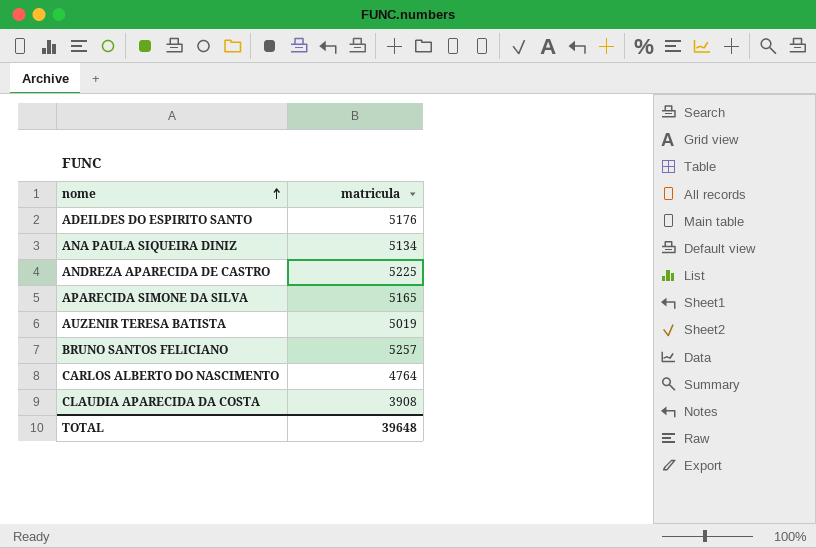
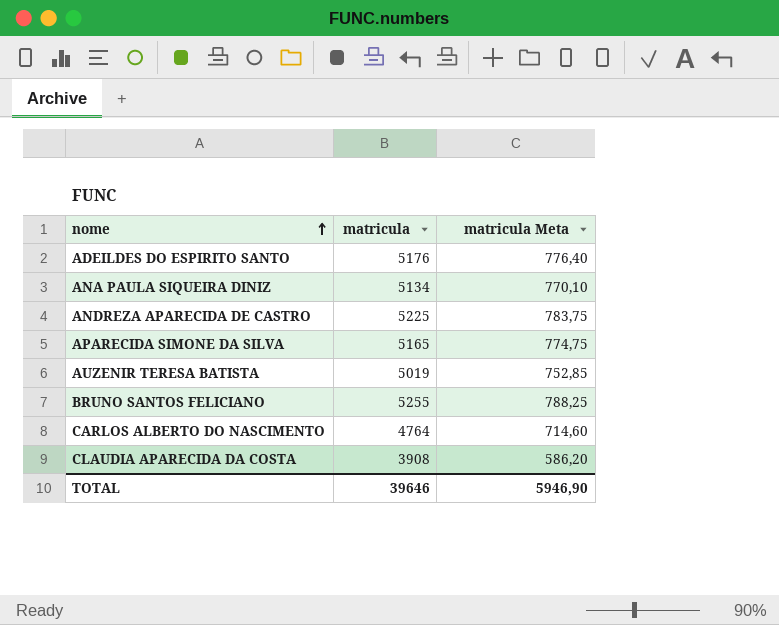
column matricula Meta | formula: none -> [matricula] * 0,15
BRUNO SANTOS FELICIANO | matricula: 5257 -> 5255
TOTAL | matricula: 39648 -> 39646

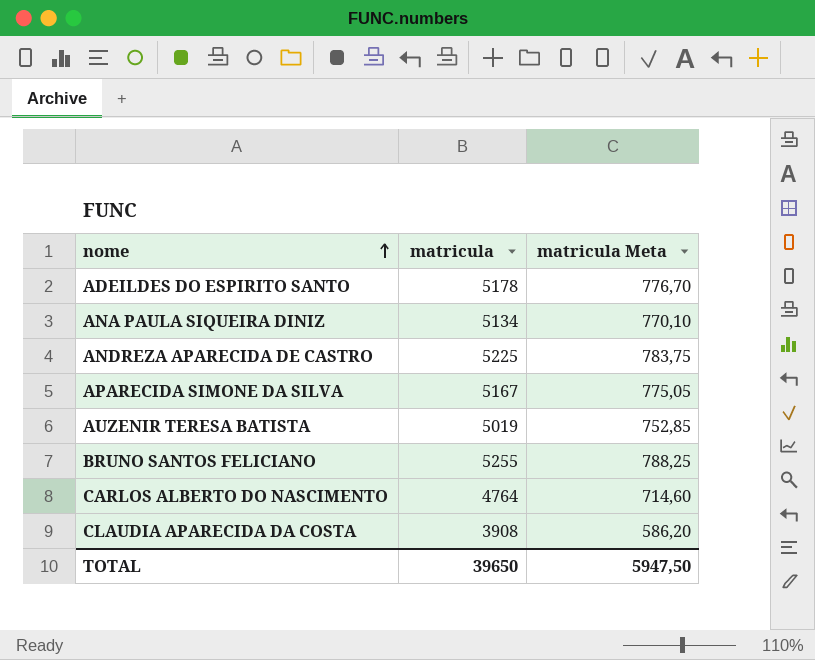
ADEILDES DO ESPIRITO SANTO | matricula: 5176 -> 5178
ADEILDES DO ESPIRITO SANTO | matricula Meta: 776,40 -> 776,70
APARECIDA SIMONE DA SILVA | matricula: 5165 -> 5167
APARECIDA SIMONE DA SILVA | matricula Meta: 774,75 -> 775,05
TOTAL | matricula: 39646 -> 39650
TOTAL | matricula Meta: 5946,90 -> 5947,50

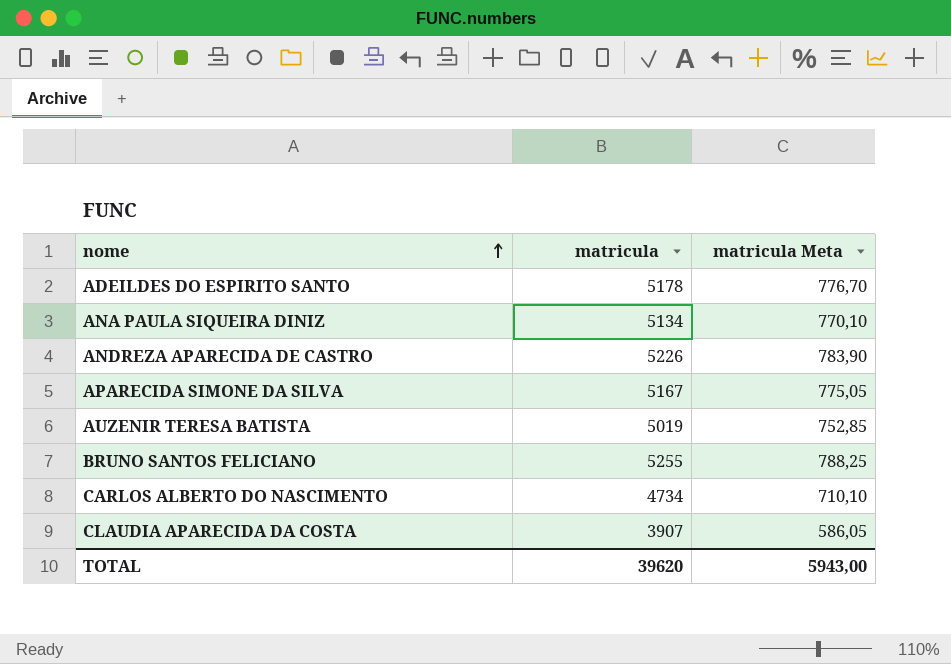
ANDREZA APARECIDA DE CASTRO | matricula: 5225 -> 5226
ANDREZA APARECIDA DE CASTRO | matricula Meta: 783,75 -> 783,90
CARLOS ALBERTO DO NASCIMENTO | matricula: 4764 -> 4734
CARLOS ALBERTO DO NASCIMENTO | matricula Meta: 714,60 -> 710,10
CLAUDIA APARECIDA DA COSTA | matricula: 3908 -> 3907
CLAUDIA APARECIDA DA COSTA | matricula Meta: 586,20 -> 586,05
TOTAL | matricula: 39650 -> 39620
TOTAL | matricula Meta: 5947,50 -> 5943,00

